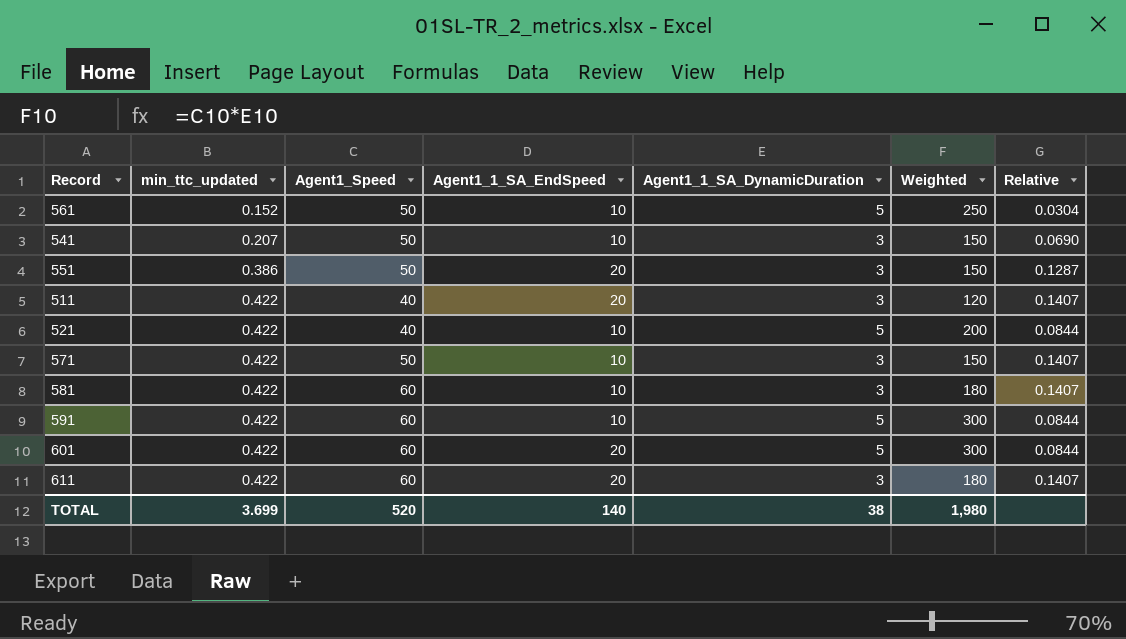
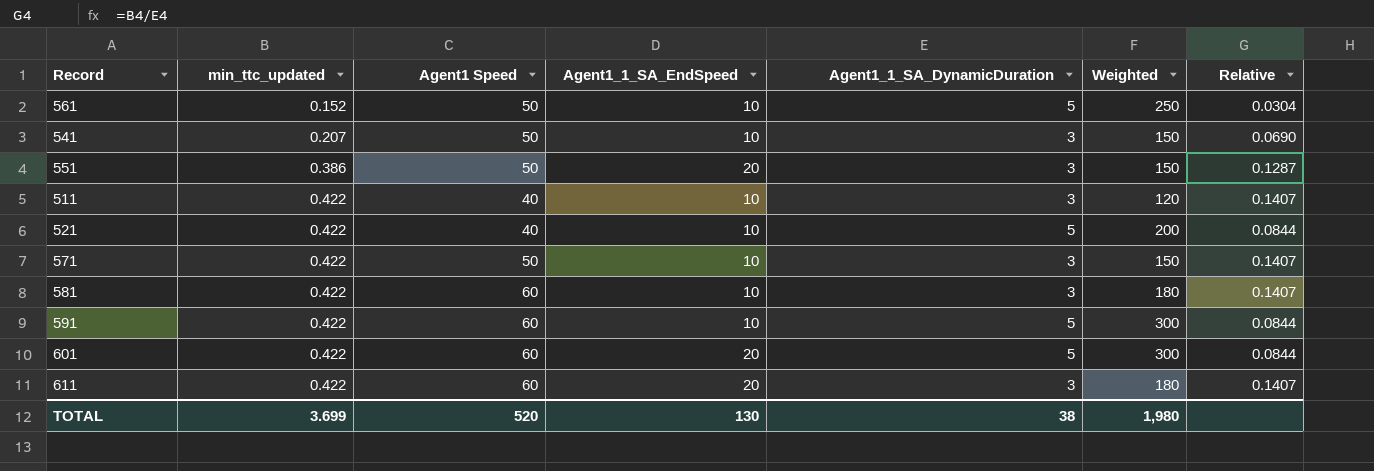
column name: Agent1_Speed -> Agent1 Speed
511 | Agent1_1_SA_EndSpeed: 20 -> 10
TOTAL | Agent1_1_SA_EndSpeed: 140 -> 130

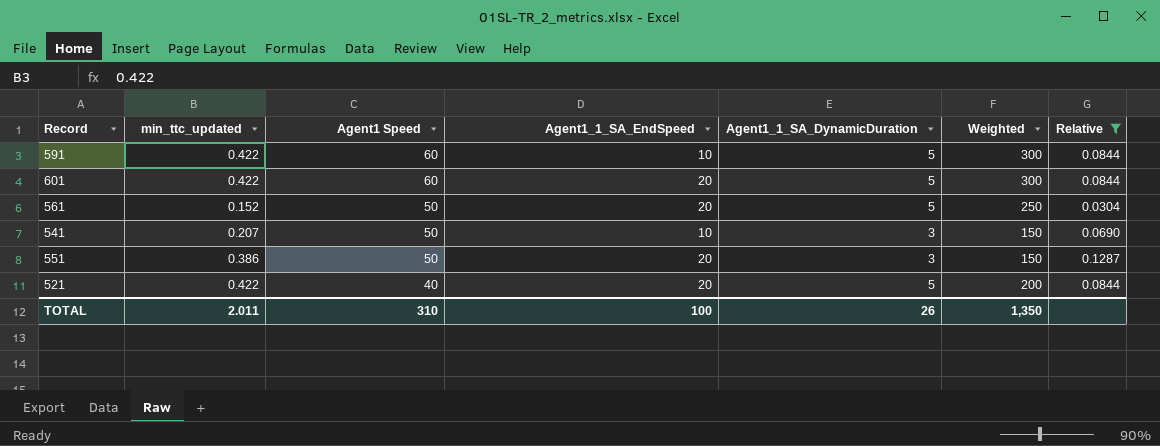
filter: none -> Relative != 0.1407
row order: min_ttc_updated ascending -> Agent1 Speed descending
561 | Agent1_1_SA_EndSpeed: 10 -> 20
521 | Agent1_1_SA_EndSpeed: 10 -> 20
TOTAL | min_ttc_updated: 3.699 -> 2.011
TOTAL | Agent1 Speed: 520 -> 310
TOTAL | Agent1_1_SA_EndSpeed: 130 -> 100
TOTAL | Agent1_1_SA_DynamicDuration: 38 -> 26
TOTAL | Weighted: 1,980 -> 1,350

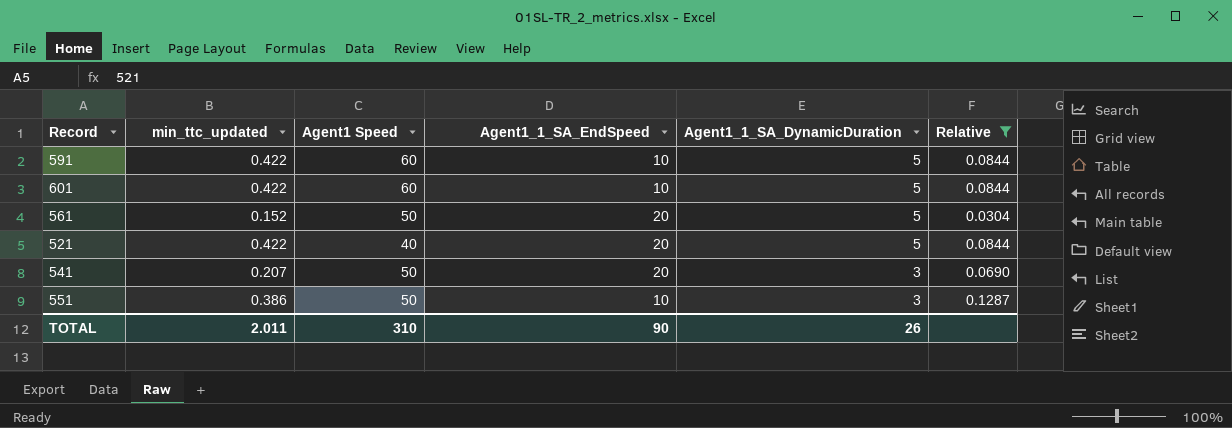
row order: Agent1 Speed descending -> Agent1_1_SA_DynamicDuration descending
column Weighted | formula: [Agent1 Speed] * [Agent1_1_SA_DynamicDuration] -> none
601 | Agent1_1_SA_EndSpeed: 20 -> 10
541 | Agent1_1_SA_EndSpeed: 10 -> 20
551 | Agent1_1_SA_EndSpeed: 20 -> 10
TOTAL | Agent1_1_SA_EndSpeed: 100 -> 90

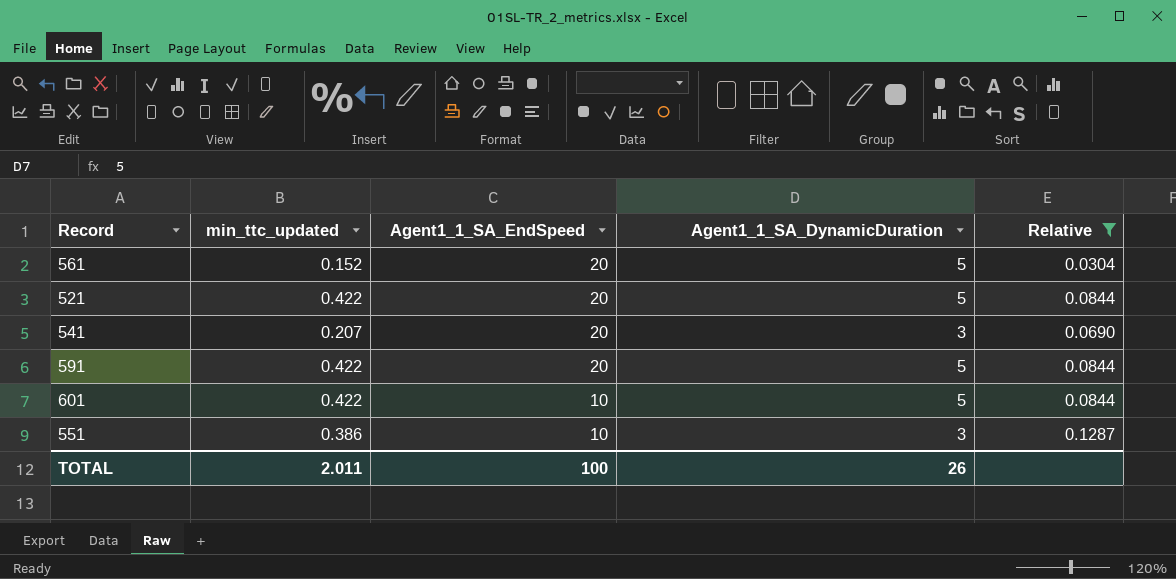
row order: Agent1_1_SA_DynamicDuration descending -> Agent1_1_SA_EndSpeed descending
column Agent1 Speed | position: 3 -> none
591 | Agent1_1_SA_EndSpeed: 10 -> 20
TOTAL | Agent1_1_SA_EndSpeed: 90 -> 100

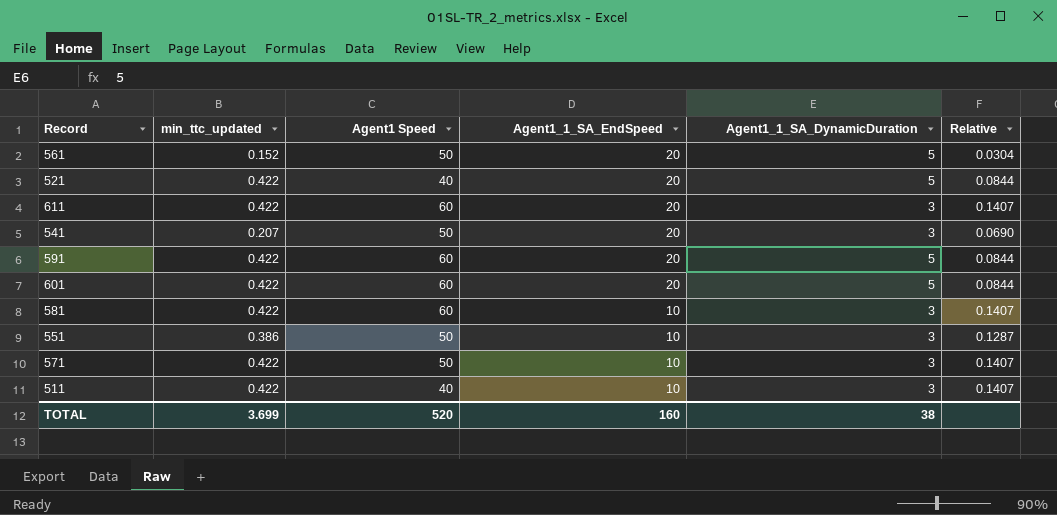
filter: Relative != 0.1407 -> none
column Agent1 Speed | position: none -> 3
601 | Agent1_1_SA_EndSpeed: 10 -> 20
TOTAL | min_ttc_updated: 2.011 -> 3.699
TOTAL | Agent1_1_SA_EndSpeed: 100 -> 160
TOTAL | Agent1_1_SA_DynamicDuration: 26 -> 38

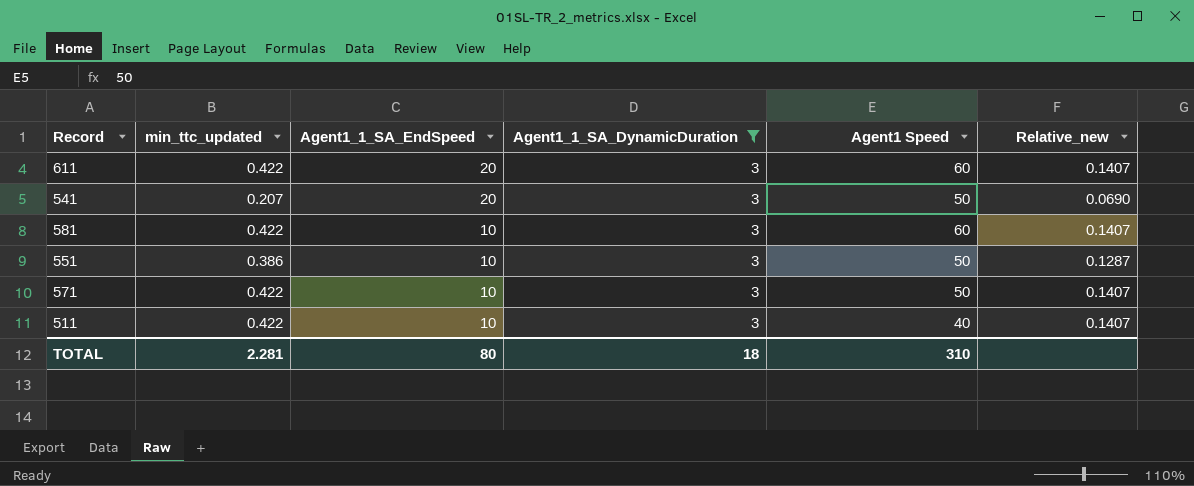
filter: none -> Agent1_1_SA_DynamicDuration = 3
column Agent1 Speed | position: 3 -> 5
column name: Relative -> Relative_new
TOTAL | min_ttc_updated: 3.699 -> 2.281
TOTAL | Agent1_1_SA_EndSpeed: 160 -> 80
TOTAL | Agent1_1_SA_DynamicDuration: 38 -> 18
TOTAL | Agent1 Speed: 520 -> 310

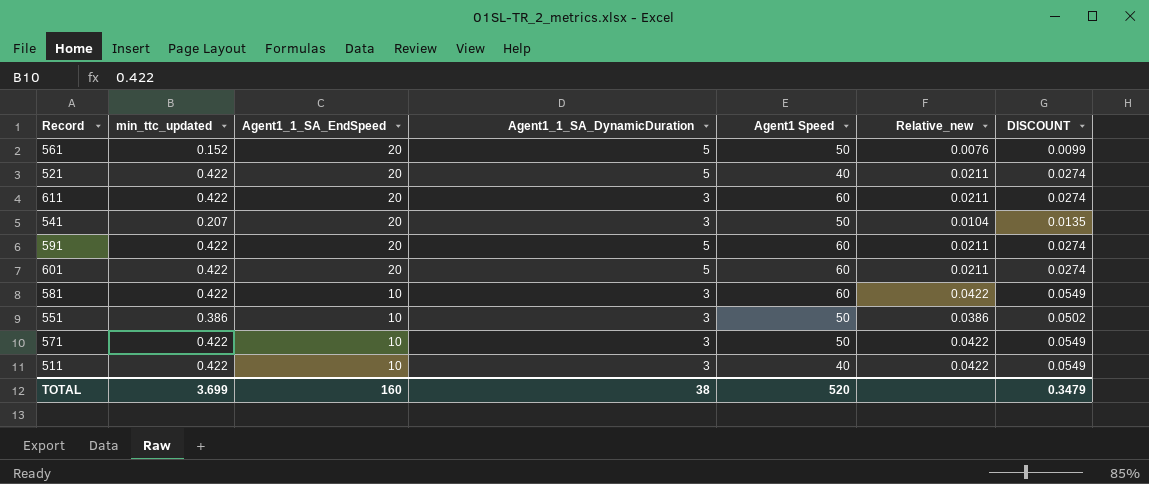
filter: Agent1_1_SA_DynamicDuration = 3 -> none
column Relative_new | formula: [min_ttc_updated] / [Agent1_1_SA_DynamicDuration] -> [min_ttc_updated] / [Agent1_1_SA_EndSpeed]
column DISCOUNT | formula: none -> [Relative_new] * 1.3
TOTAL | min_ttc_updated: 2.281 -> 3.699
TOTAL | Agent1_1_SA_EndSpeed: 80 -> 160
TOTAL | Agent1_1_SA_DynamicDuration: 18 -> 38
TOTAL | Agent1 Speed: 310 -> 520

